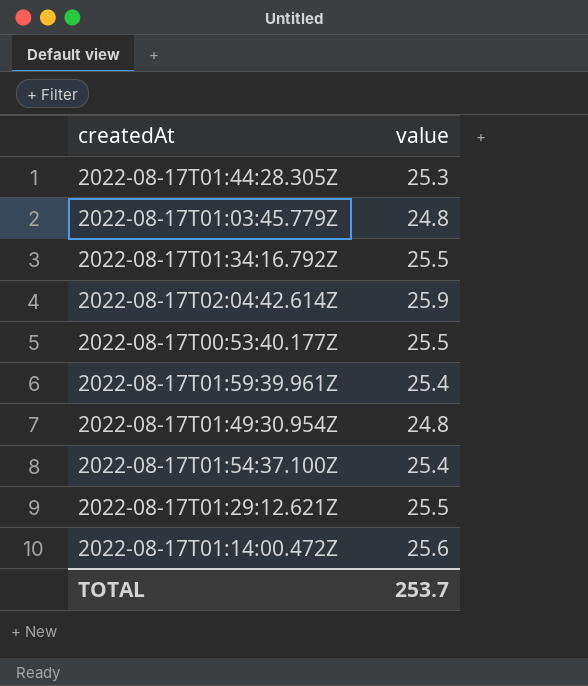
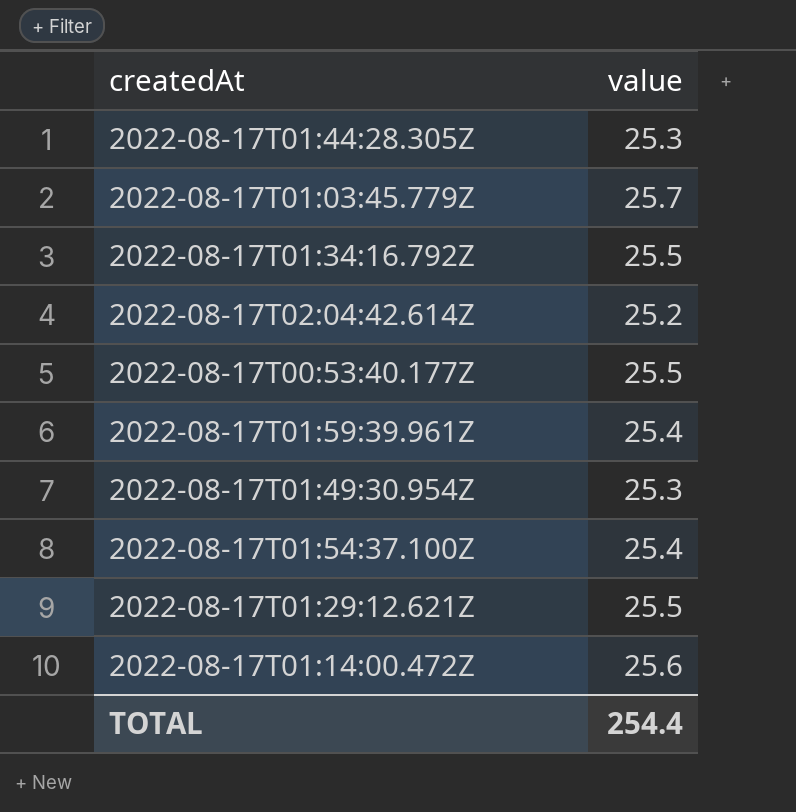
2022-08-17T01:03:45.779Z | value: 24.8 -> 25.7
2022-08-17T02:04:42.614Z | value: 25.9 -> 25.2
2022-08-17T01:49:30.954Z | value: 24.8 -> 25.3
TOTAL | value: 253.7 -> 254.4

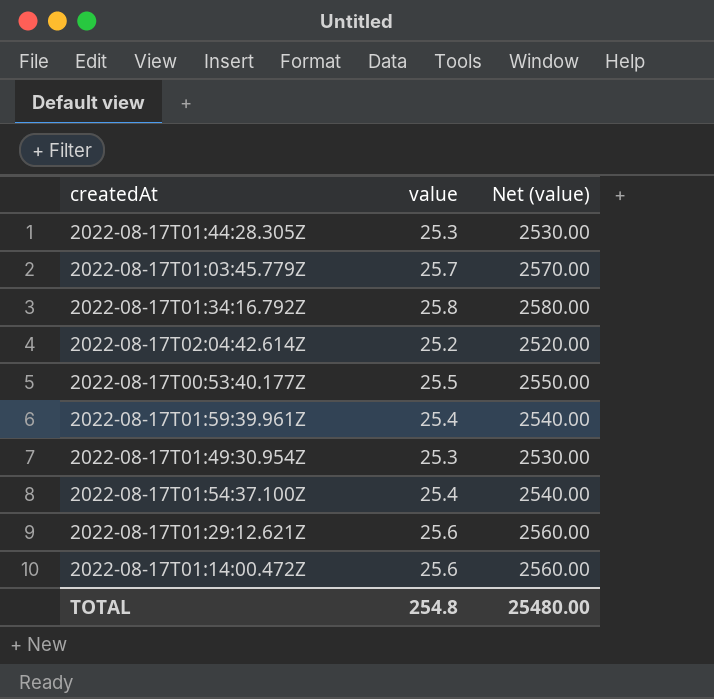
column Net (value) | formula: none -> [value] * 100
2022-08-17T01:34:16.792Z | value: 25.5 -> 25.8
2022-08-17T01:29:12.621Z | value: 25.5 -> 25.6
TOTAL | value: 254.4 -> 254.8

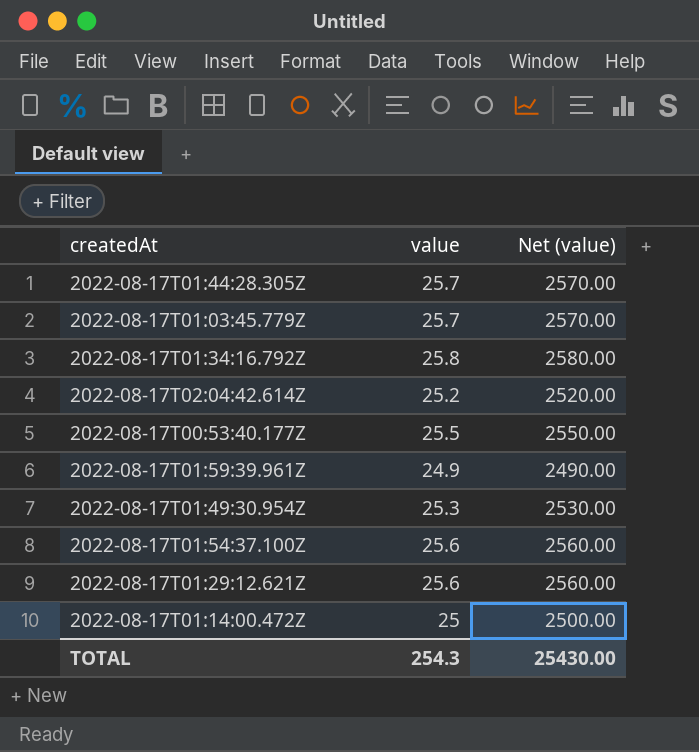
2022-08-17T01:44:28.305Z | value: 25.3 -> 25.7
2022-08-17T01:44:28.305Z | Net (value): 2530.00 -> 2570.00
2022-08-17T01:59:39.961Z | value: 25.4 -> 24.9
2022-08-17T01:59:39.961Z | Net (value): 2540.00 -> 2490.00
2022-08-17T01:54:37.100Z | value: 25.4 -> 25.6
2022-08-17T01:54:37.100Z | Net (value): 2540.00 -> 2560.00
2022-08-17T01:14:00.472Z | value: 25.6 -> 25
2022-08-17T01:14:00.472Z | Net (value): 2560.00 -> 2500.00
TOTAL | value: 254.8 -> 254.3
TOTAL | Net (value): 25480.00 -> 25430.00

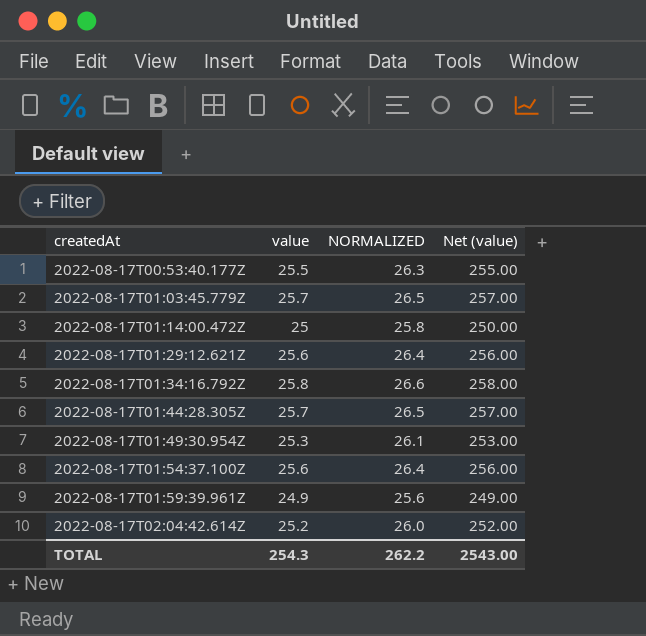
row order: none -> createdAt ascending
column NORMALIZED | formula: none -> [value] * 1.03
column Net (value) | formula: [value] * 100 -> [value] * 10
TOTAL | Net (value): 25430.00 -> 2543.00

